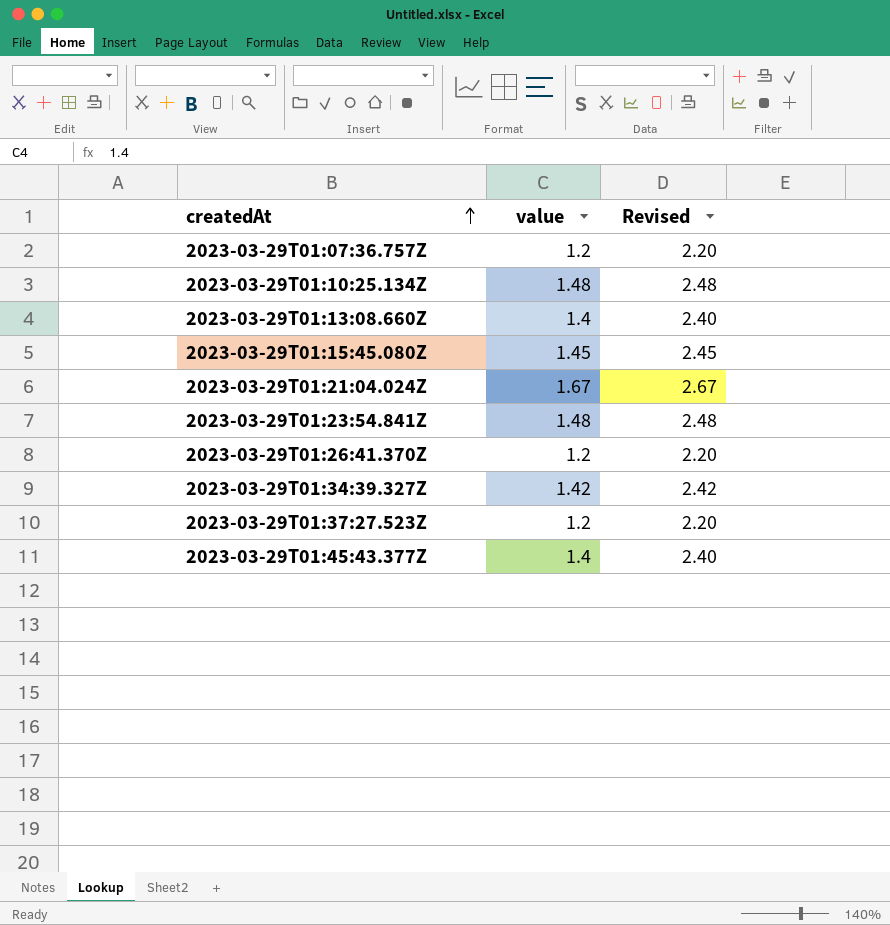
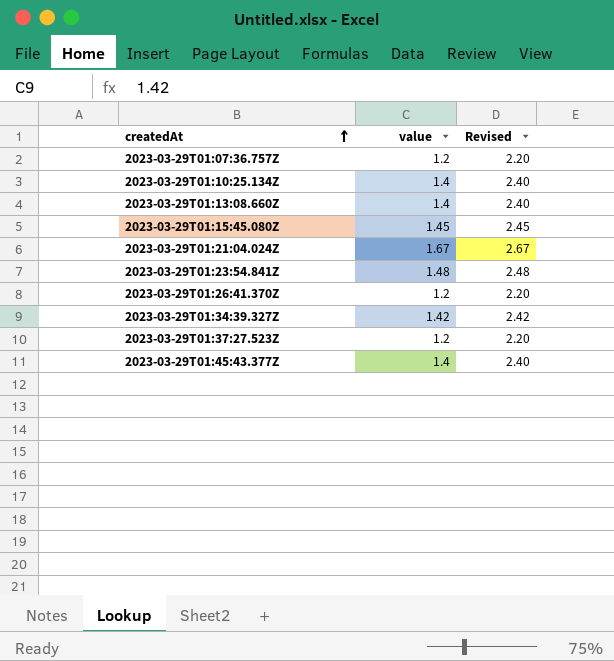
2023-03-29T01:10:25.134Z | value: 1.48 -> 1.4
2023-03-29T01:10:25.134Z | Revised: 2.48 -> 2.40

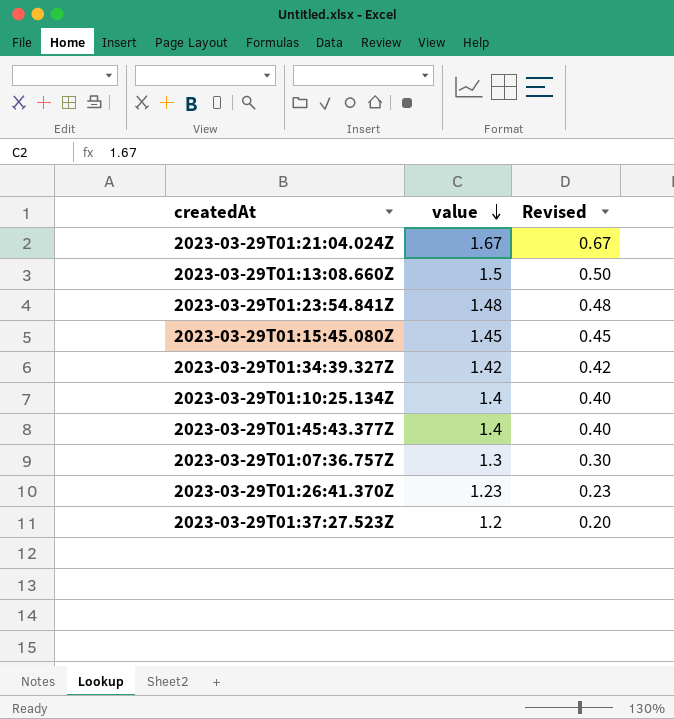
row order: createdAt ascending -> value descending
column Revised | formula: [value] + 1 -> [value] - 1
2023-03-29T01:13:08.660Z | value: 1.4 -> 1.5
2023-03-29T01:07:36.757Z | value: 1.2 -> 1.3
2023-03-29T01:26:41.370Z | value: 1.2 -> 1.23

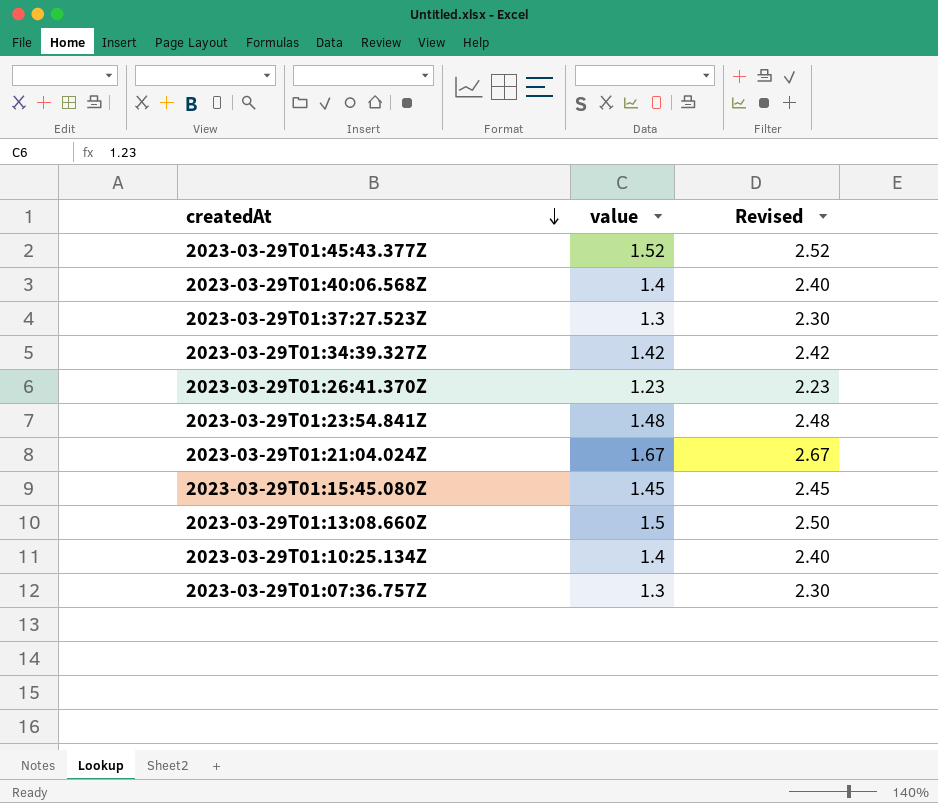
row order: value descending -> createdAt descending
column Revised | formula: [value] - 1 -> [value] + 1
2023-03-29T01:45:43.377Z | value: 1.4 -> 1.52
row 2023-03-29T01:40:06.568Z: none -> 1.4 | 2.40
2023-03-29T01:37:27.523Z | value: 1.2 -> 1.3

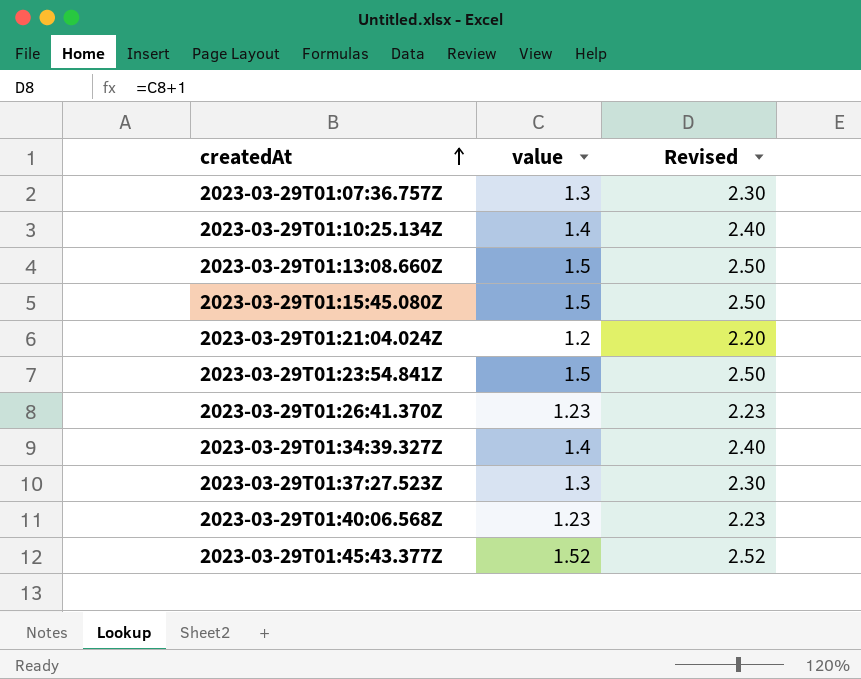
row order: createdAt descending -> createdAt ascending
2023-03-29T01:15:45.080Z | value: 1.45 -> 1.5
2023-03-29T01:15:45.080Z | Revised: 2.45 -> 2.50
2023-03-29T01:21:04.024Z | value: 1.67 -> 1.2
2023-03-29T01:21:04.024Z | Revised: 2.67 -> 2.20
2023-03-29T01:23:54.841Z | value: 1.48 -> 1.5
2023-03-29T01:23:54.841Z | Revised: 2.48 -> 2.50
2023-03-29T01:34:39.327Z | value: 1.42 -> 1.4
2023-03-29T01:34:39.327Z | Revised: 2.42 -> 2.40
2023-03-29T01:40:06.568Z | value: 1.4 -> 1.23
2023-03-29T01:40:06.568Z | Revised: 2.40 -> 2.23

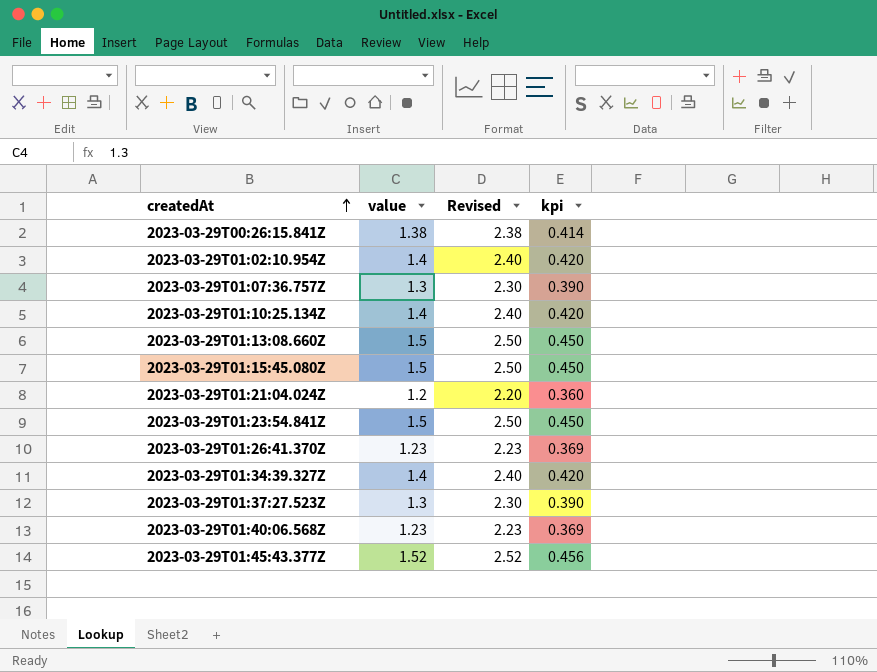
column kpi | formula: none -> [value] * 0.3
row 2023-03-29T00:26:15.841Z: none -> 1.38 | 2.38 | 0.414
row 2023-03-29T01:02:10.954Z: none -> 1.4 | 2.40 | 0.420

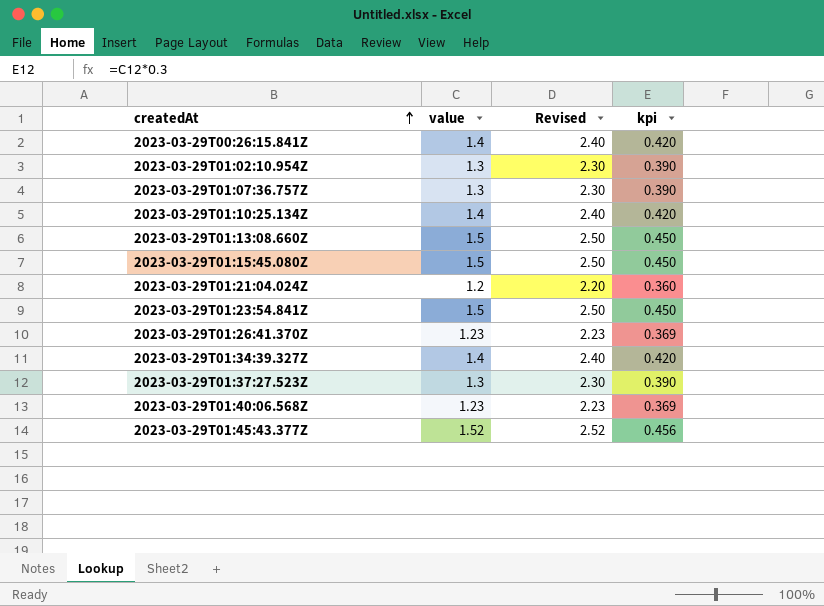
2023-03-29T00:26:15.841Z | value: 1.38 -> 1.4
2023-03-29T00:26:15.841Z | Revised: 2.38 -> 2.40
2023-03-29T00:26:15.841Z | kpi: 0.414 -> 0.420
2023-03-29T01:02:10.954Z | value: 1.4 -> 1.3
2023-03-29T01:02:10.954Z | Revised: 2.40 -> 2.30
2023-03-29T01:02:10.954Z | kpi: 0.420 -> 0.390

